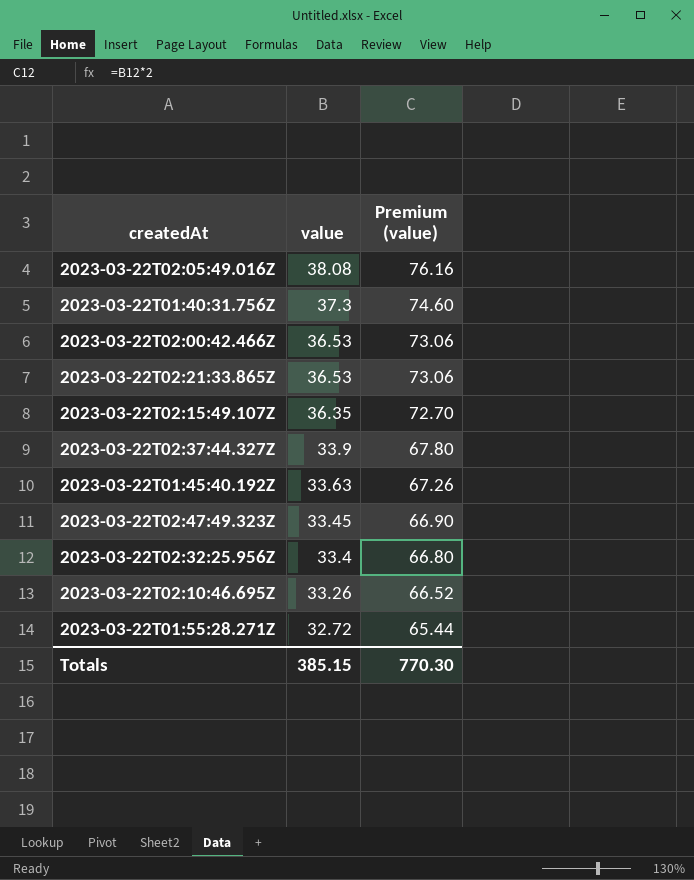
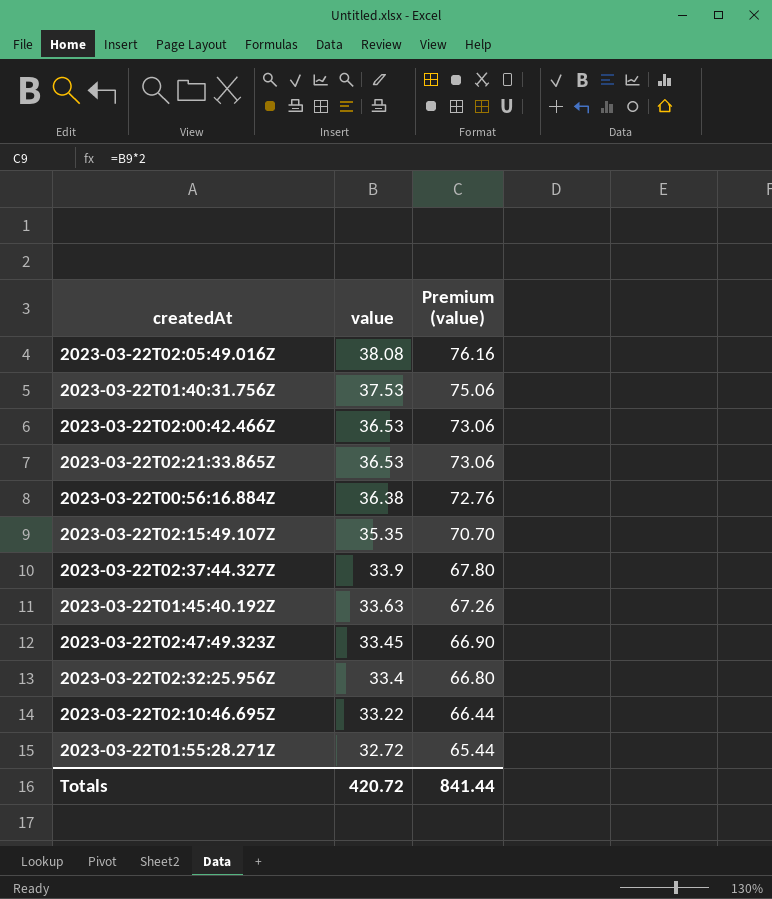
2023-03-22T01:40:31.756Z | value: 37.3 -> 37.53
2023-03-22T01:40:31.756Z | Premium (value): 74.60 -> 75.06
row 2023-03-22T00:56:16.884Z: none -> 36.38 | 72.76
2023-03-22T02:15:49.107Z | value: 36.35 -> 35.35
2023-03-22T02:15:49.107Z | Premium (value): 72.70 -> 70.70
2023-03-22T02:10:46.695Z | value: 33.26 -> 33.22
2023-03-22T02:10:46.695Z | Premium (value): 66.52 -> 66.44
Totals | value: 385.15 -> 420.72
Totals | Premium (value): 770.30 -> 841.44

